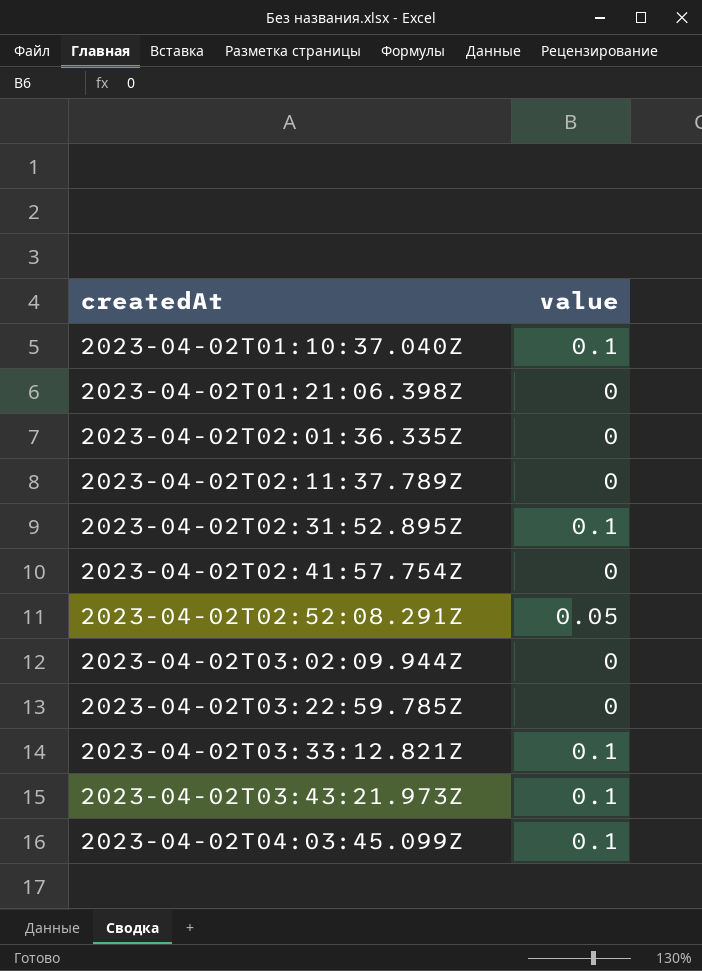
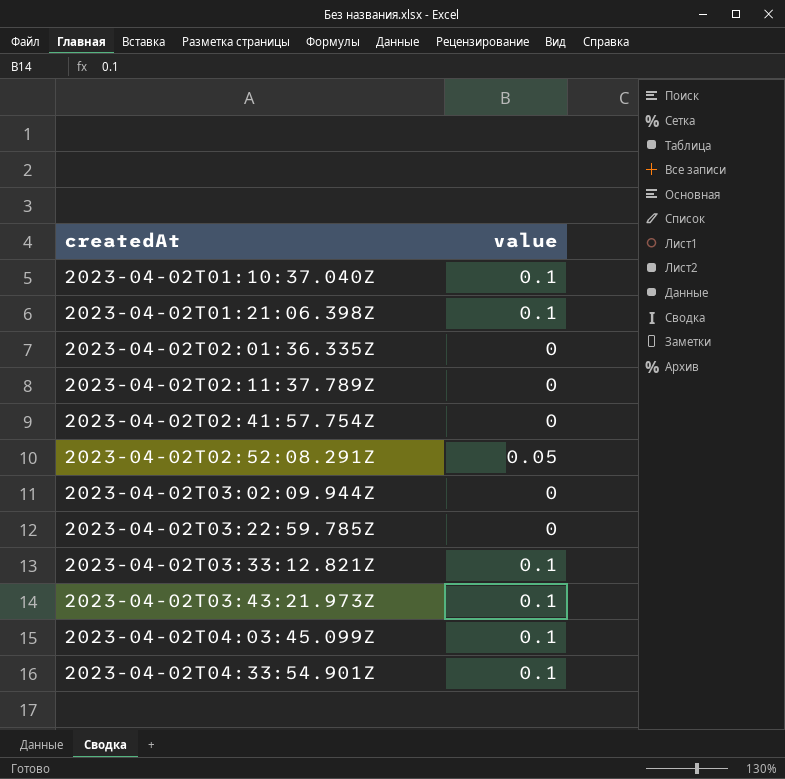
row 2023-04-02T02:31:52.895Z: 0.1 -> none
2023-04-02T01:21:06.398Z | value: 0 -> 0.1
row 2023-04-02T04:33:54.901Z: none -> 0.1

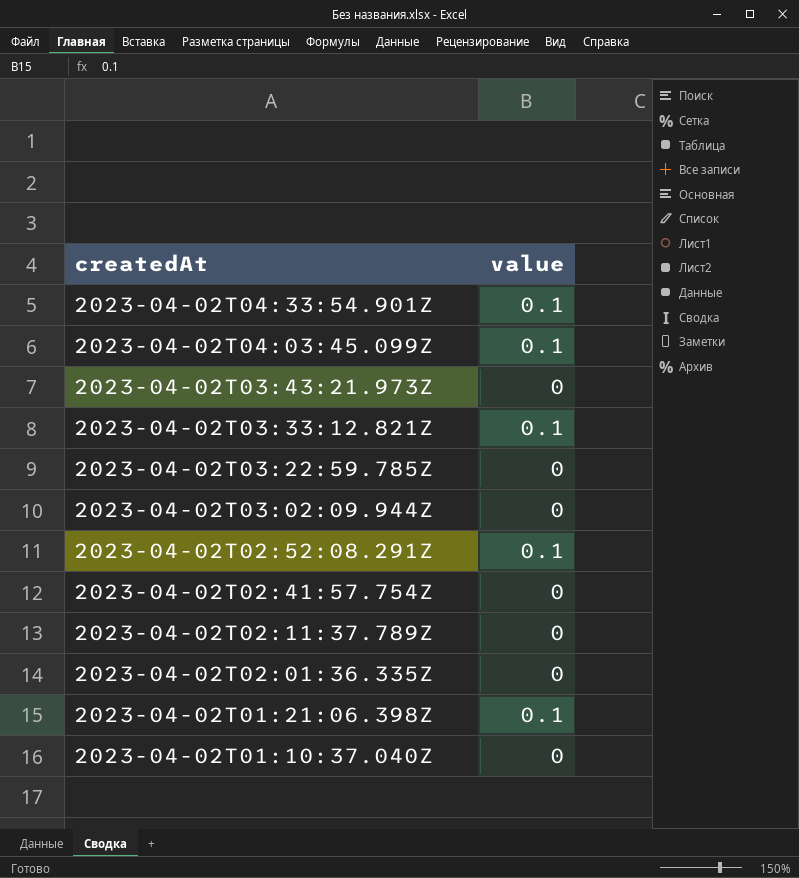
row order: createdAt ascending -> createdAt descending
2023-04-02T03:43:21.973Z | value: 0.1 -> 0
2023-04-02T02:52:08.291Z | value: 0.05 -> 0.1
2023-04-02T01:10:37.040Z | value: 0.1 -> 0

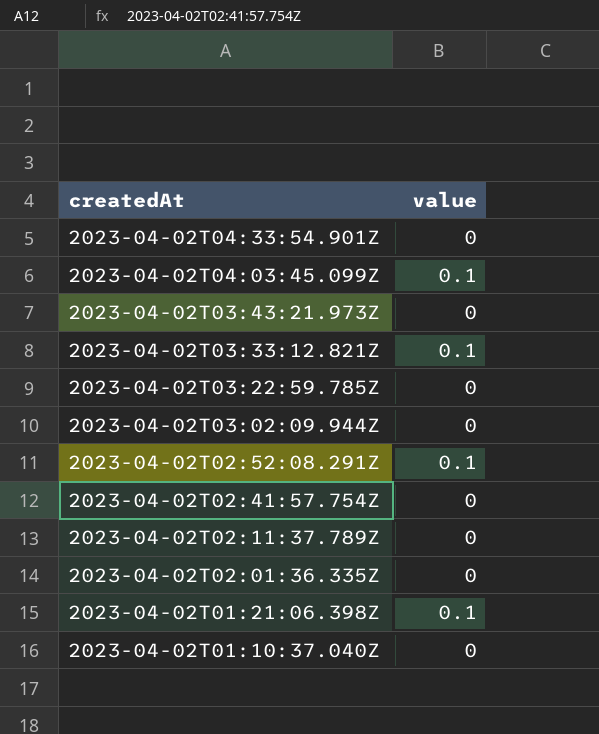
2023-04-02T04:33:54.901Z | value: 0.1 -> 0

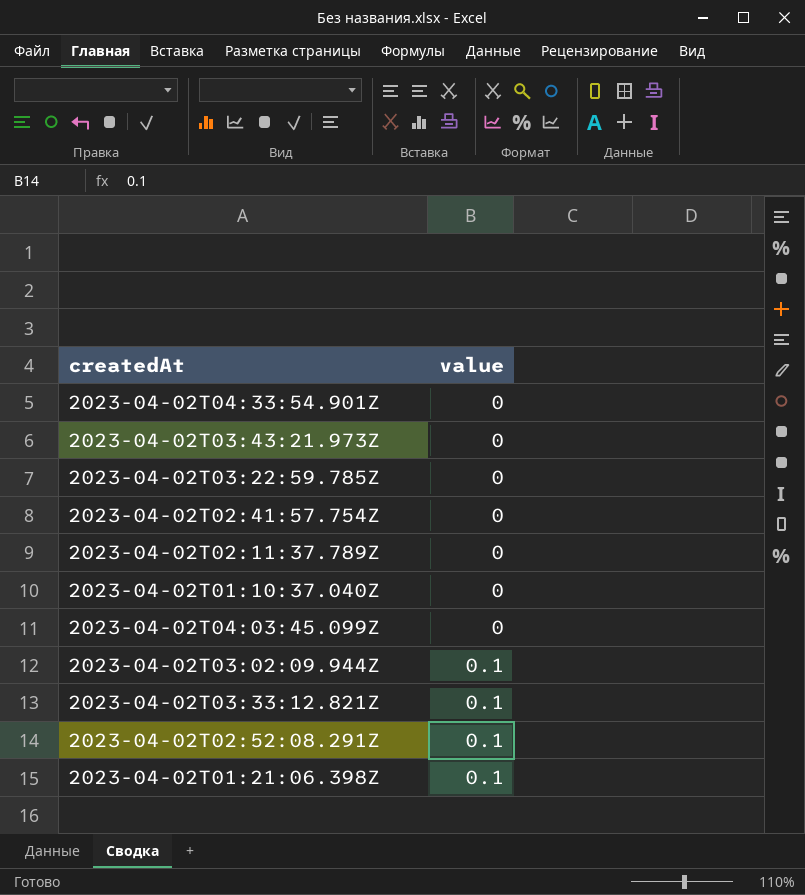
row order: createdAt descending -> value ascending
row 2023-04-02T02:01:36.335Z: 0 -> none
2023-04-02T04:03:45.099Z | value: 0.1 -> 0
2023-04-02T03:02:09.944Z | value: 0 -> 0.1

